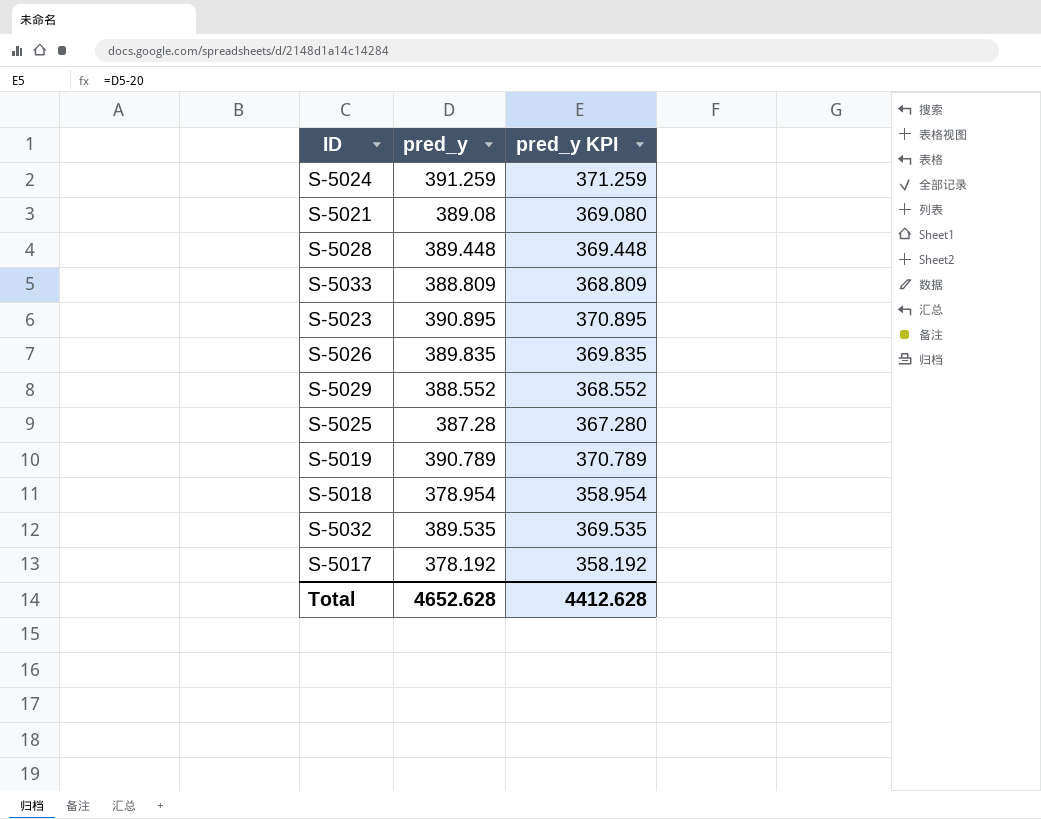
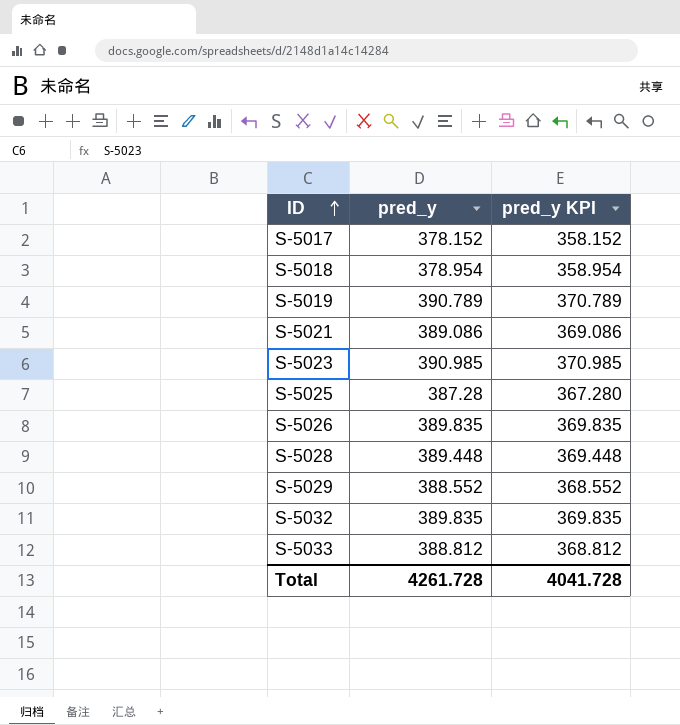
row order: none -> ID ascending
row S-5024: 391.259 | 371.259 -> none
S-5017 | pred_y: 378.192 -> 378.152
S-5017 | pred_y KPI: 358.192 -> 358.152
S-5021 | pred_y: 389.08 -> 389.086
S-5021 | pred_y KPI: 369.080 -> 369.086
S-5023 | pred_y: 390.895 -> 390.985
S-5023 | pred_y KPI: 370.895 -> 370.985
S-5032 | pred_y: 389.535 -> 389.835
S-5032 | pred_y KPI: 369.535 -> 369.835
S-5033 | pred_y: 388.809 -> 388.812
S-5033 | pred_y KPI: 368.809 -> 368.812
Total | pred_y: 4652.628 -> 4261.728
Total | pred_y KPI: 4412.628 -> 4041.728

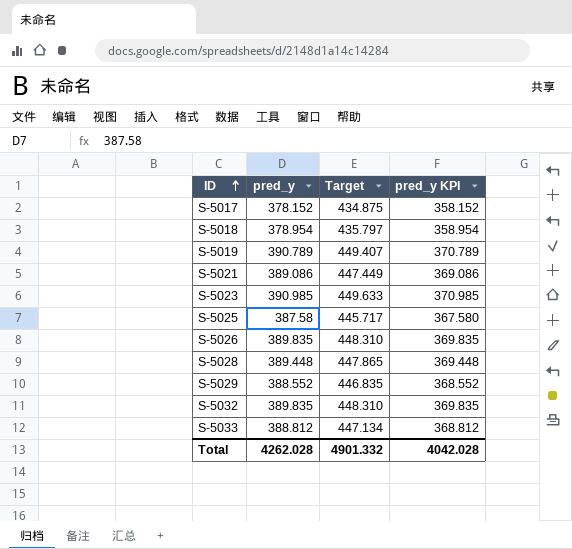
column Target | formula: none -> [pred_y] * 1.15
S-5025 | pred_y: 387.28 -> 387.58
S-5025 | pred_y KPI: 367.280 -> 367.580
Total | pred_y: 4261.728 -> 4262.028
Total | pred_y KPI: 4041.728 -> 4042.028

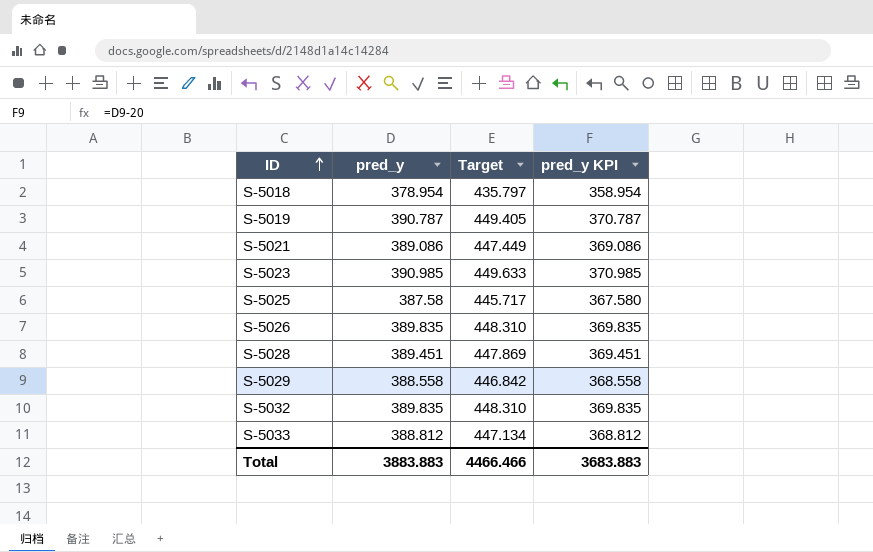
row S-5017: 378.152 | 434.875 | 358.152 -> none
S-5019 | pred_y: 390.789 -> 390.787
S-5019 | Target: 449.407 -> 449.405
S-5019 | pred_y KPI: 370.789 -> 370.787
S-5028 | pred_y: 389.448 -> 389.451
S-5028 | Target: 447.865 -> 447.869
S-5028 | pred_y KPI: 369.448 -> 369.451
S-5029 | pred_y: 388.552 -> 388.558
S-5029 | Target: 446.835 -> 446.842
S-5029 | pred_y KPI: 368.552 -> 368.558
Total | pred_y: 4262.028 -> 3883.883
Total | Target: 4901.332 -> 4466.466
Total | pred_y KPI: 4042.028 -> 3683.883

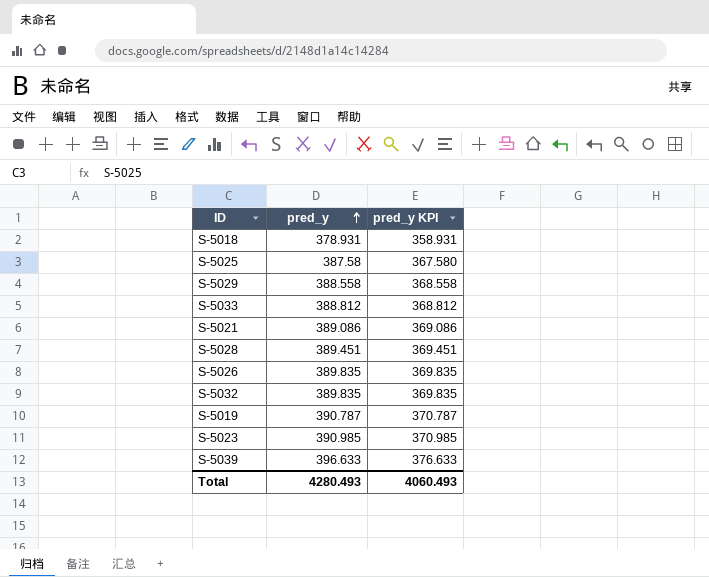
row order: ID ascending -> pred_y ascending
column Target | formula: [pred_y] * 1.15 -> none
S-5018 | pred_y: 378.954 -> 378.931
S-5018 | pred_y KPI: 358.954 -> 358.931
row S-5039: none -> 396.633 | 376.633
Total | pred_y: 3883.883 -> 4280.493
Total | pred_y KPI: 3683.883 -> 4060.493

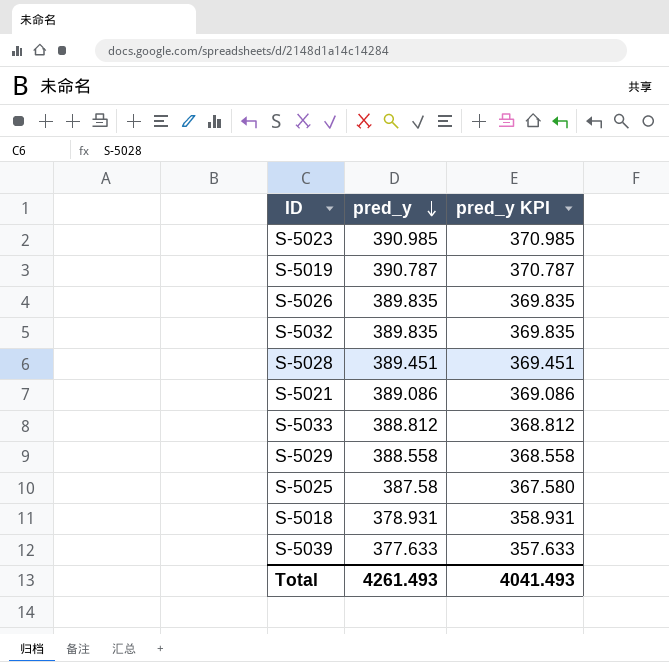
row order: pred_y ascending -> pred_y descending
S-5039 | pred_y: 396.633 -> 377.633
S-5039 | pred_y KPI: 376.633 -> 357.633
Total | pred_y: 4280.493 -> 4261.493
Total | pred_y KPI: 4060.493 -> 4041.493

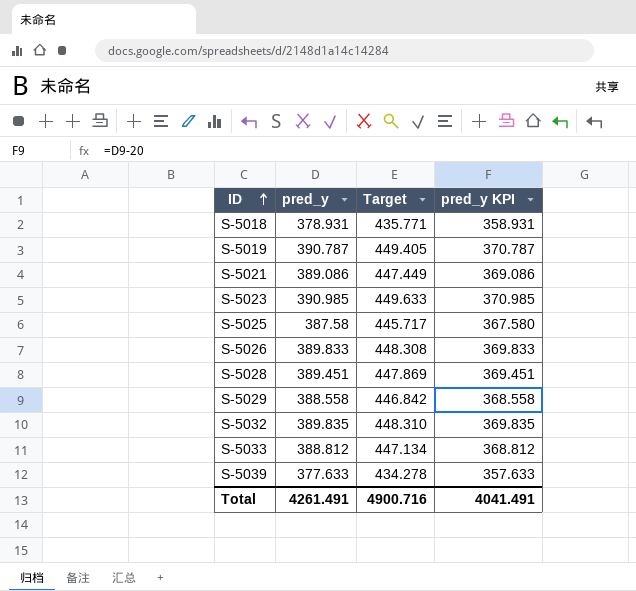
row order: pred_y descending -> ID ascending
column Target | formula: none -> [pred_y] * 1.15
S-5026 | pred_y: 389.835 -> 389.833
S-5026 | pred_y KPI: 369.835 -> 369.833
Total | pred_y: 4261.493 -> 4261.491
Total | pred_y KPI: 4041.493 -> 4041.491

